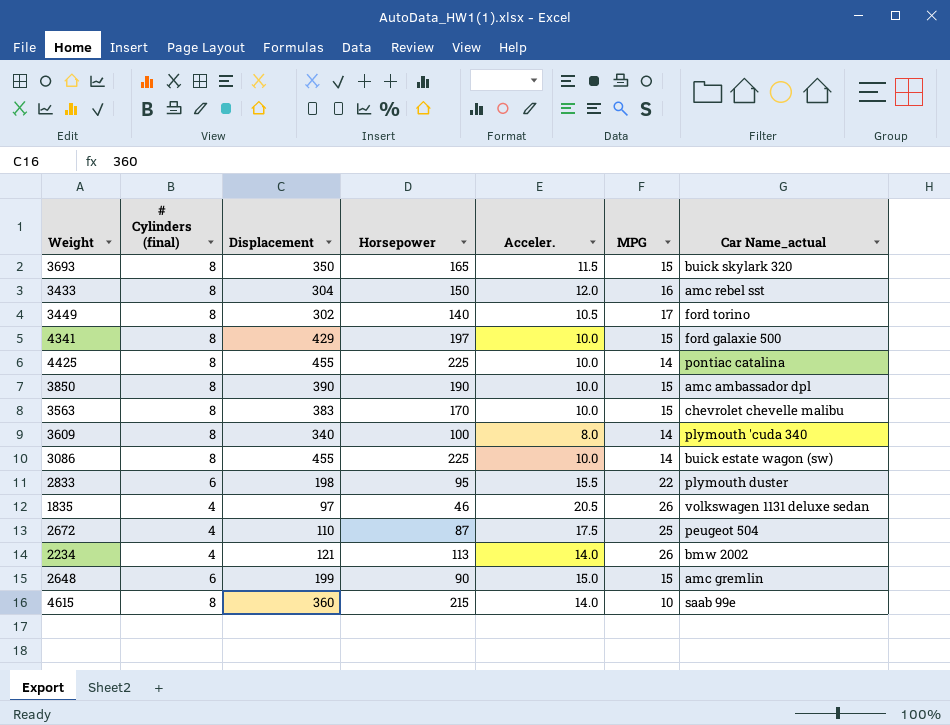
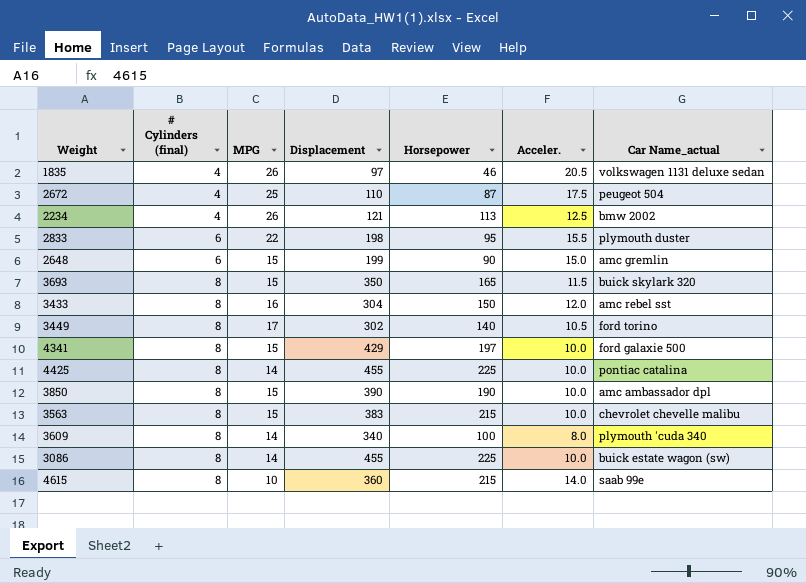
row order: none -> # Cylinders (final) ascending
column MPG | position: 6 -> 3
2234 | Acceler.: 14.0 -> 12.5
3563 | Horsepower: 170 -> 215

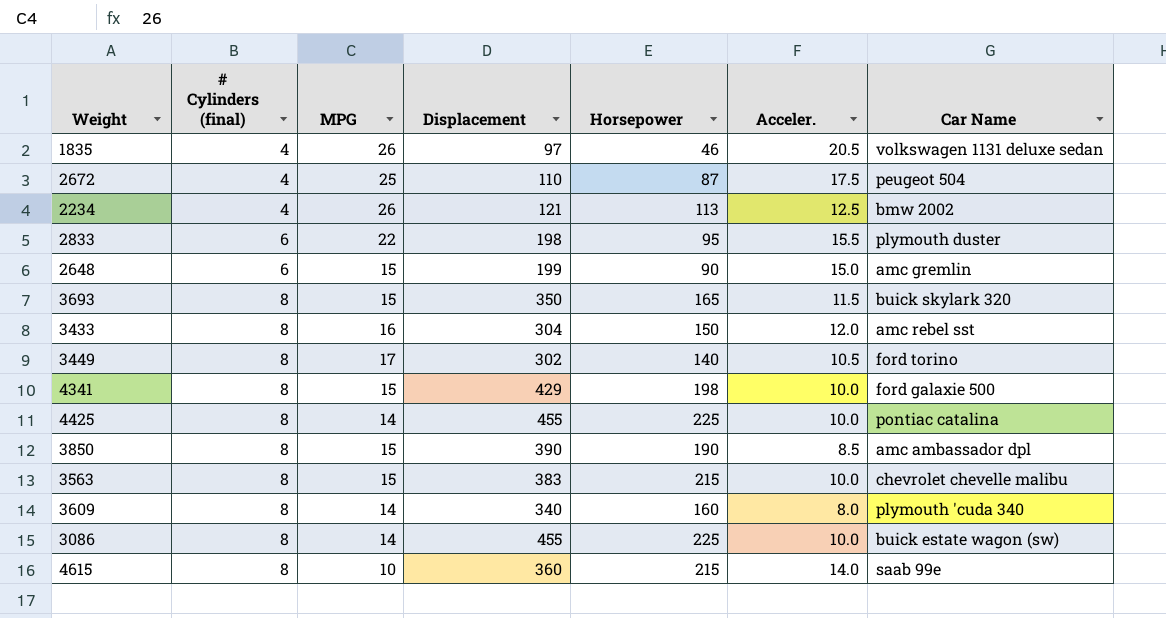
column name: Car Name_actual -> Car Name
4341 | Horsepower: 197 -> 198
3850 | Acceler.: 10.0 -> 8.5
3609 | Horsepower: 100 -> 160

